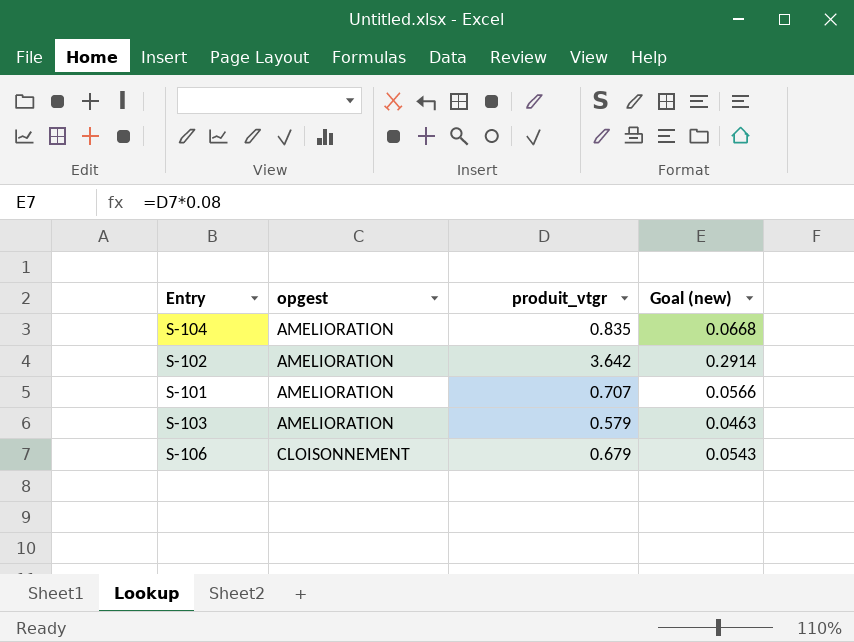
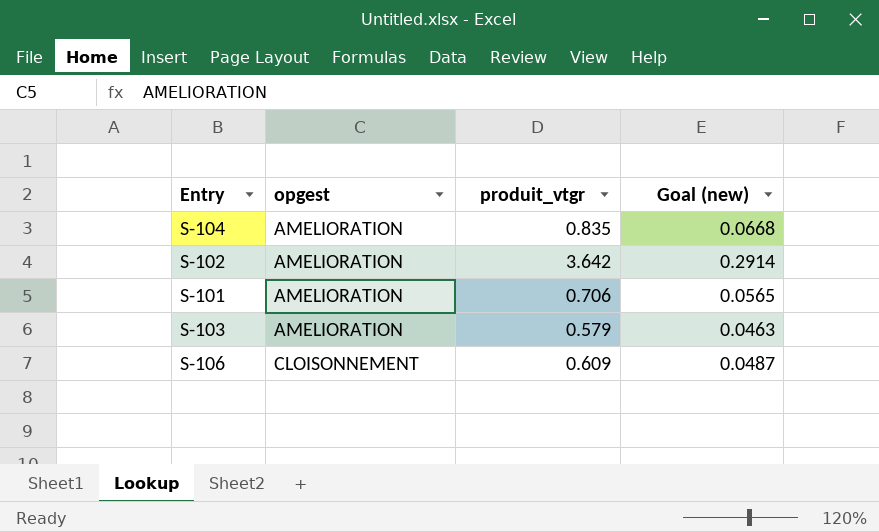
S-101 | produit_vtgr: 0.707 -> 0.706
S-101 | Goal (new): 0.0566 -> 0.0565
S-106 | produit_vtgr: 0.679 -> 0.609
S-106 | Goal (new): 0.0543 -> 0.0487

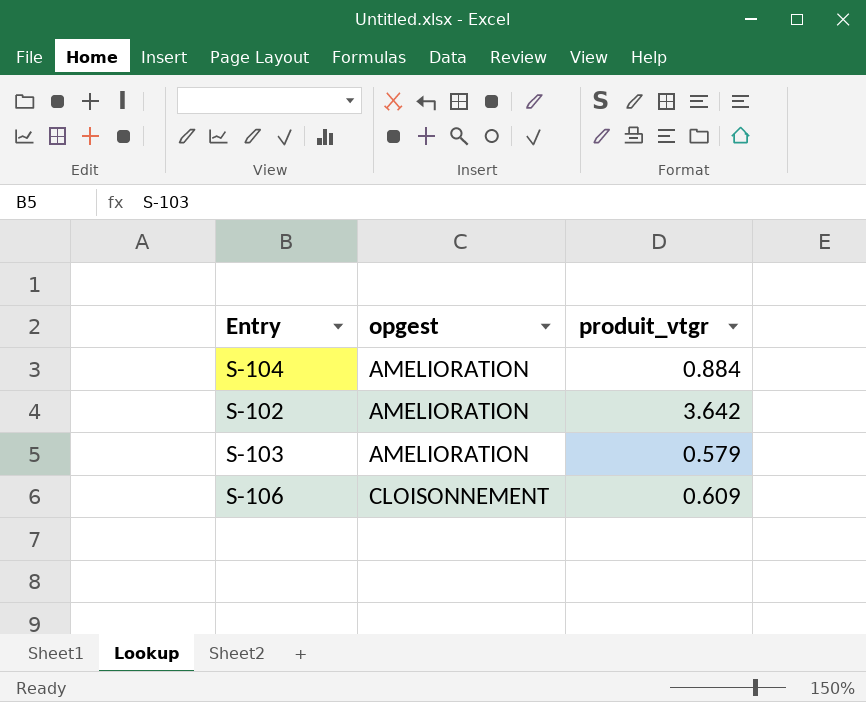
column Goal (new) | formula: [produit_vtgr] * 0.08 -> none
row S-101: AMELIORATION | 0.706 | 0.0565 -> none
S-104 | produit_vtgr: 0.835 -> 0.884

